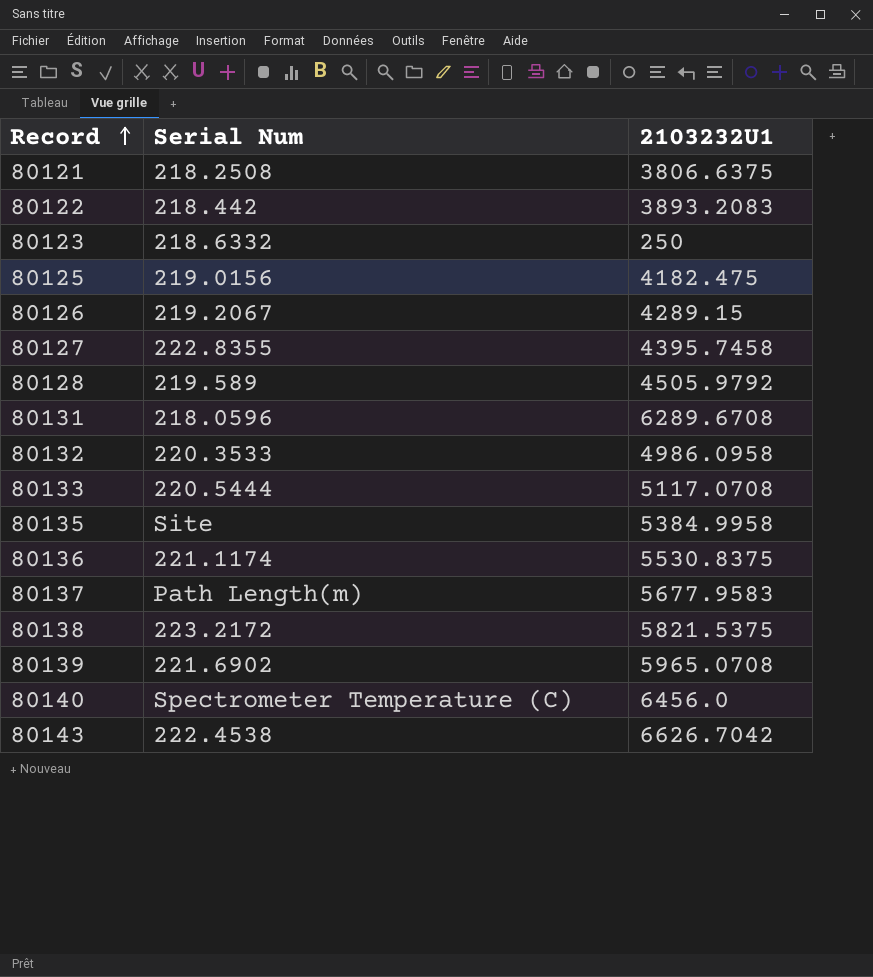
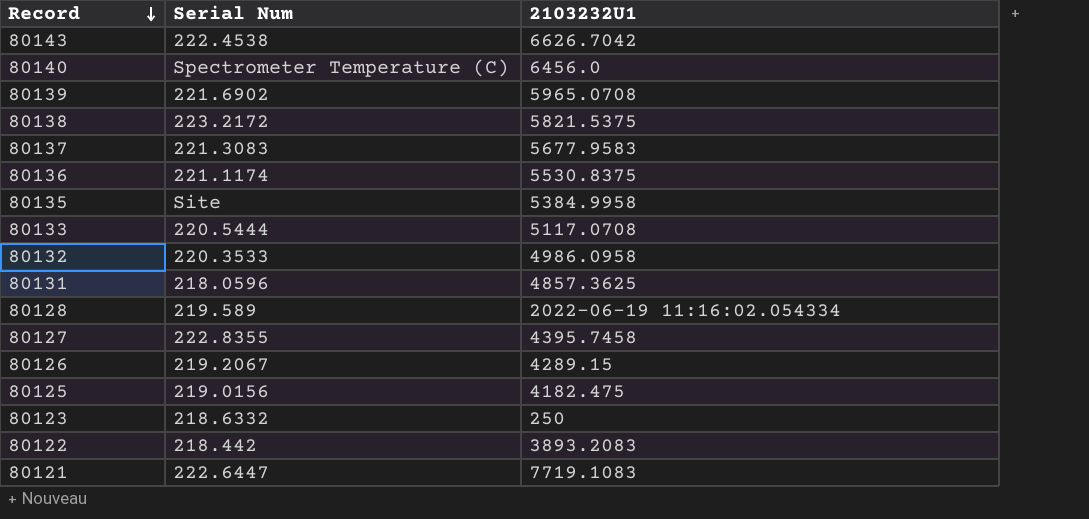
row order: Record ascending -> Record descending
80137 | Serial Num: Path Length(m) -> 221.3083
80131 | 2103232U1: 6289.6708 -> 4857.3625
80128 | 2103232U1: 4505.9792 -> 2022-06-19 11:16:02.054334
80121 | Serial Num: 218.2508 -> 222.6447
80121 | 2103232U1: 3806.6375 -> 7719.1083

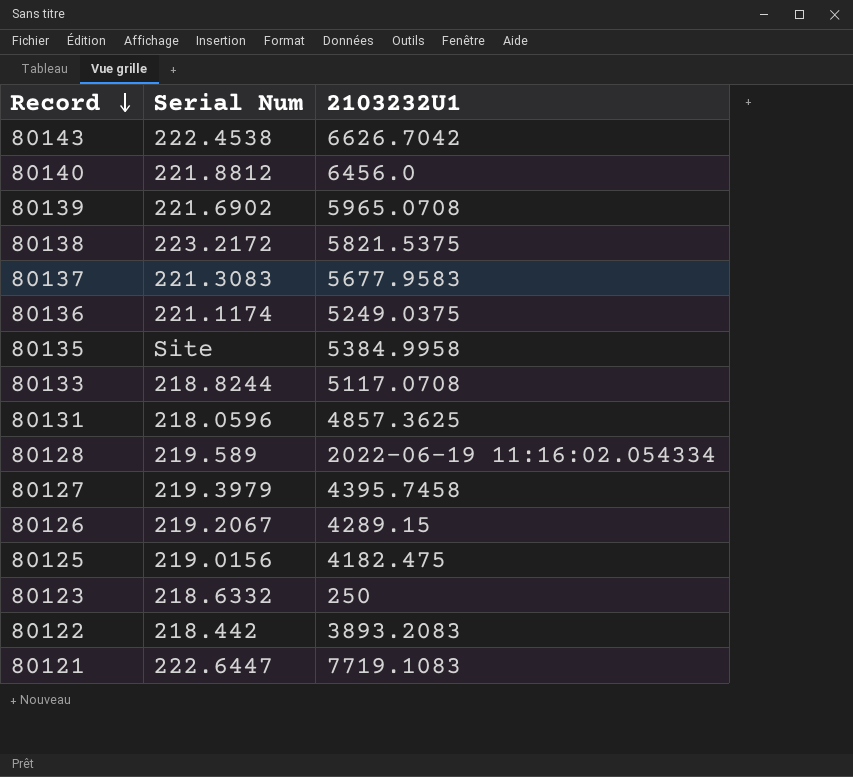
row 80132: 220.3533 | 4986.0958 -> none
80140 | Serial Num: Spectrometer Temperature (C) -> 221.8812
80136 | 2103232U1: 5530.8375 -> 5249.0375
80133 | Serial Num: 220.5444 -> 218.8244
80127 | Serial Num: 222.8355 -> 219.3979

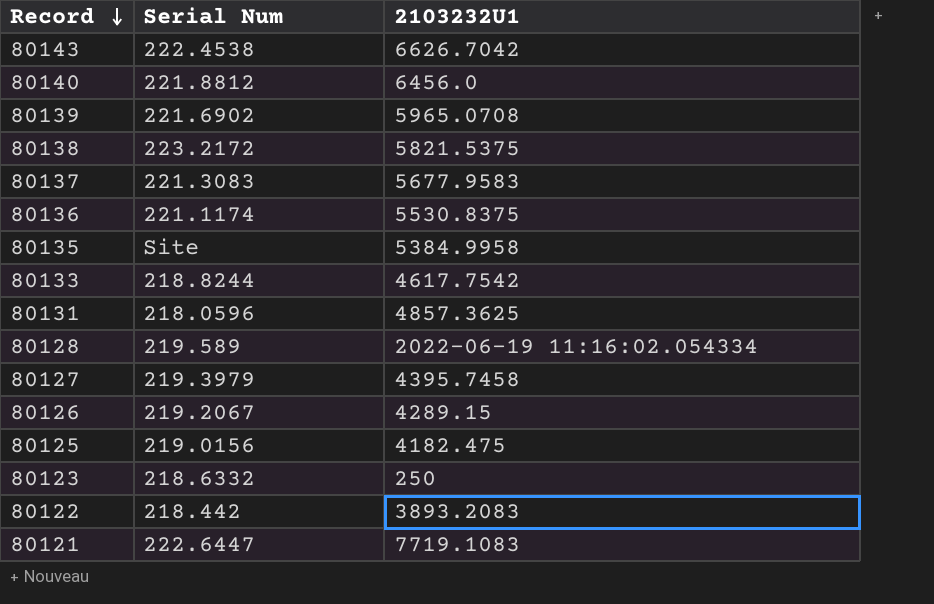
80136 | 2103232U1: 5249.0375 -> 5530.8375
80133 | 2103232U1: 5117.0708 -> 4617.7542

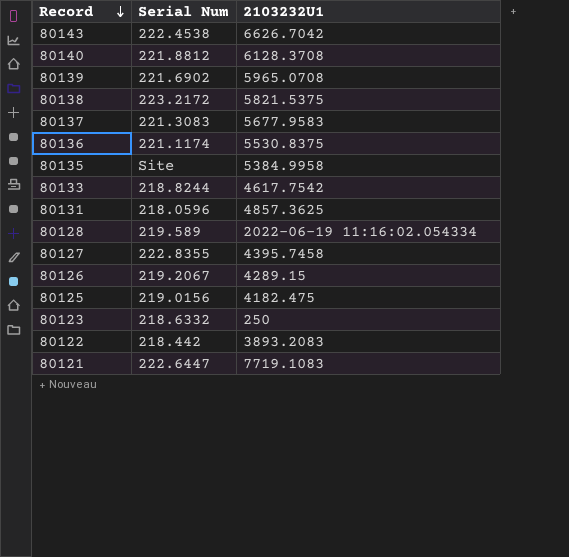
80140 | 2103232U1: 6456.0 -> 6128.3708
80127 | Serial Num: 219.3979 -> 222.8355

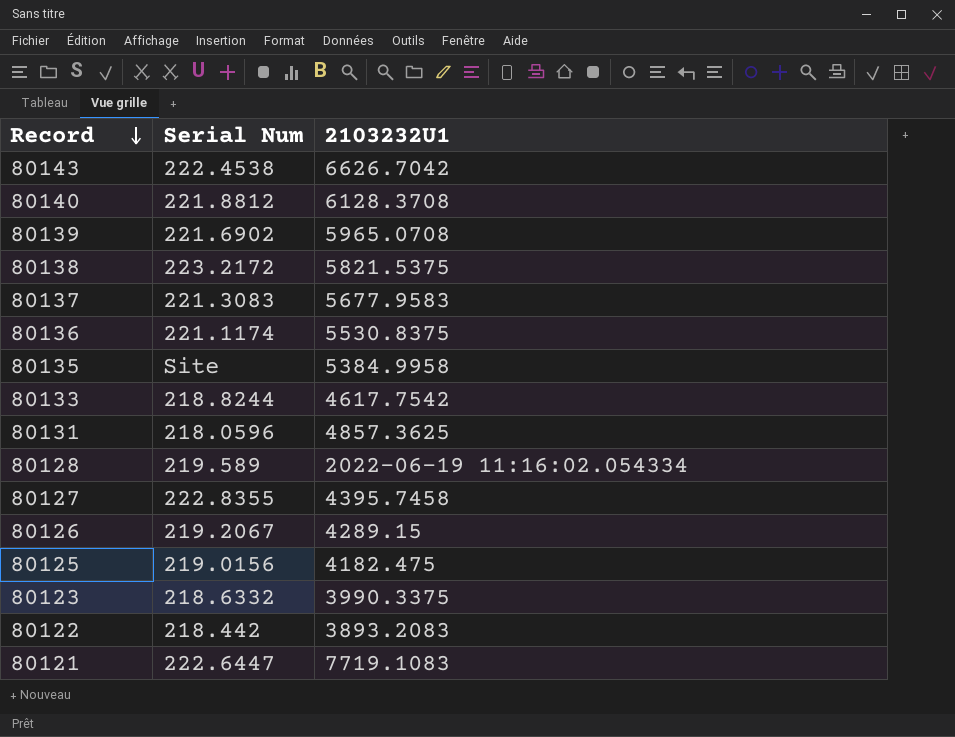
80123 | 2103232U1: 250 -> 3990.3375

